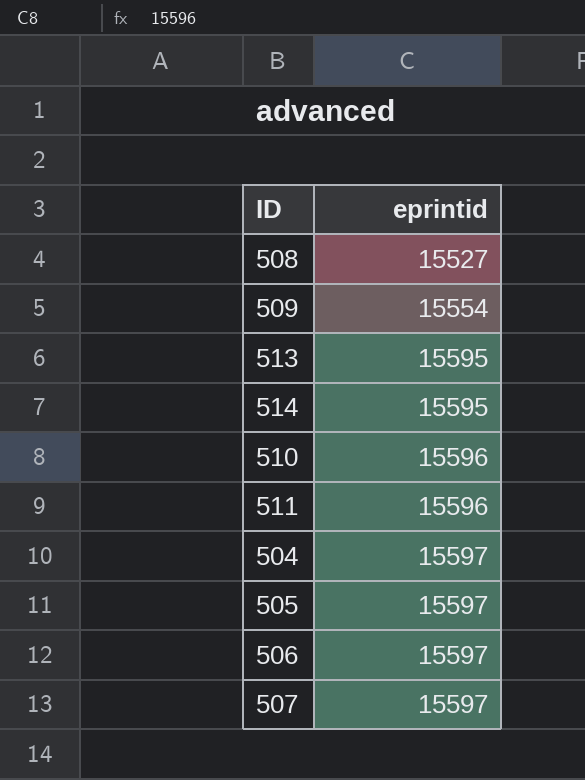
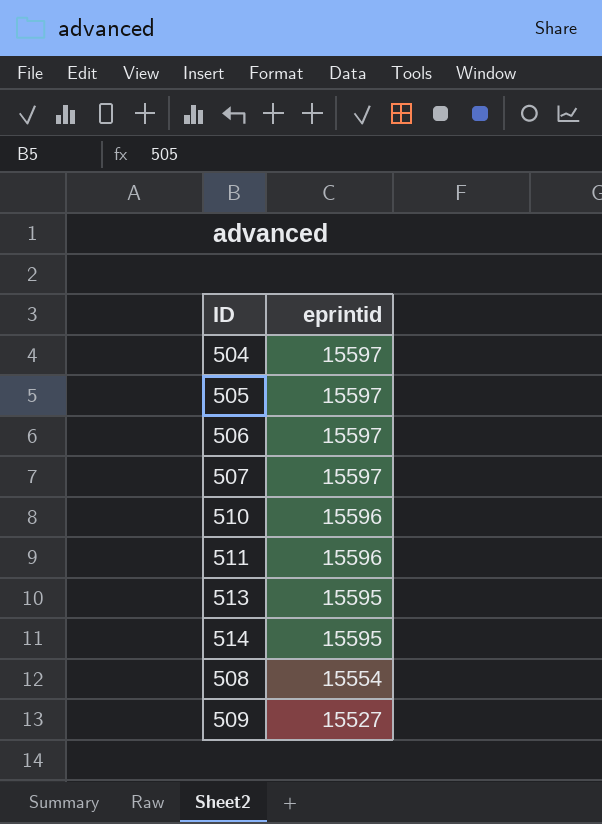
row order: eprintid ascending -> eprintid descending
508 | eprintid: 15527 -> 15554
509 | eprintid: 15554 -> 15527

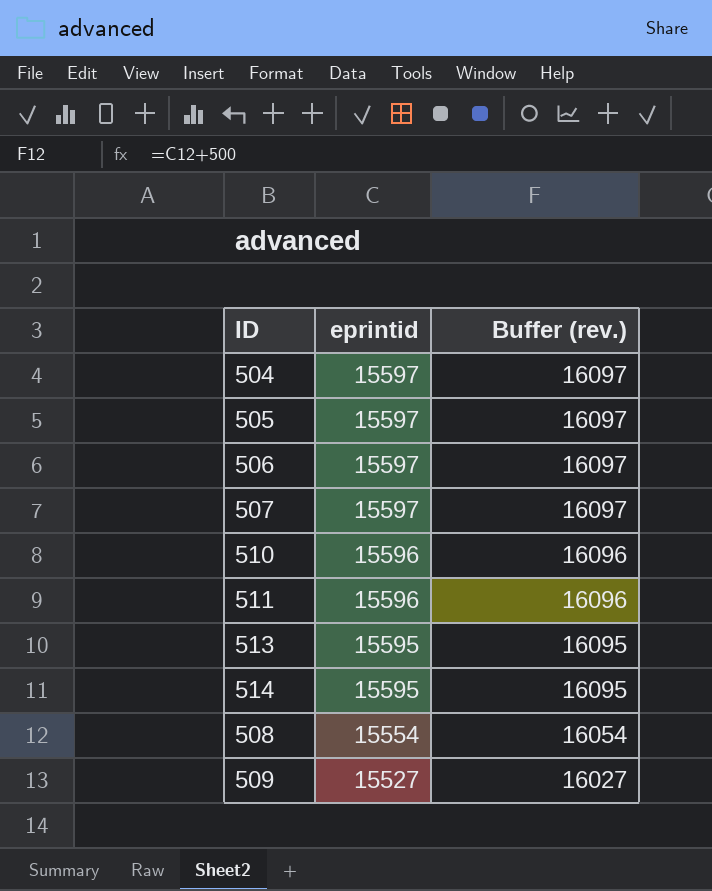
column Buffer (rev.) | formula: none -> [eprintid] + 500

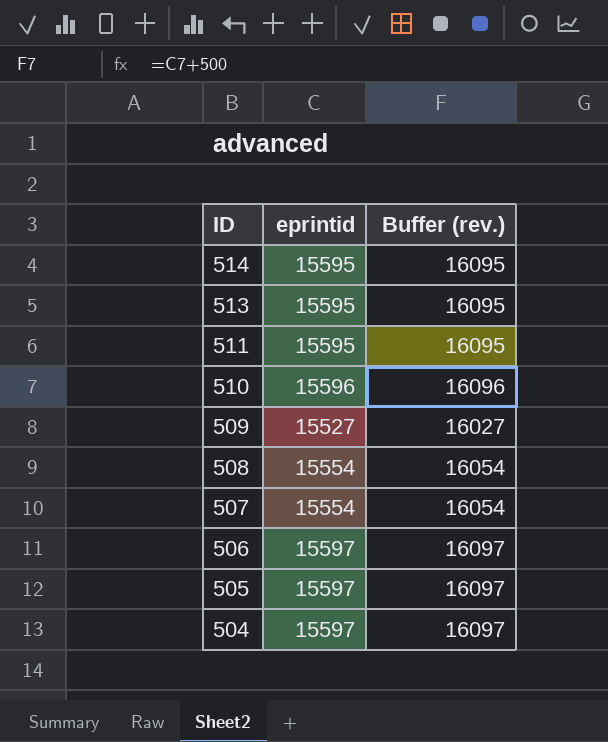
row order: eprintid descending -> ID descending
511 | eprintid: 15596 -> 15595
511 | Buffer (rev.): 16096 -> 16095
507 | eprintid: 15597 -> 15554
507 | Buffer (rev.): 16097 -> 16054

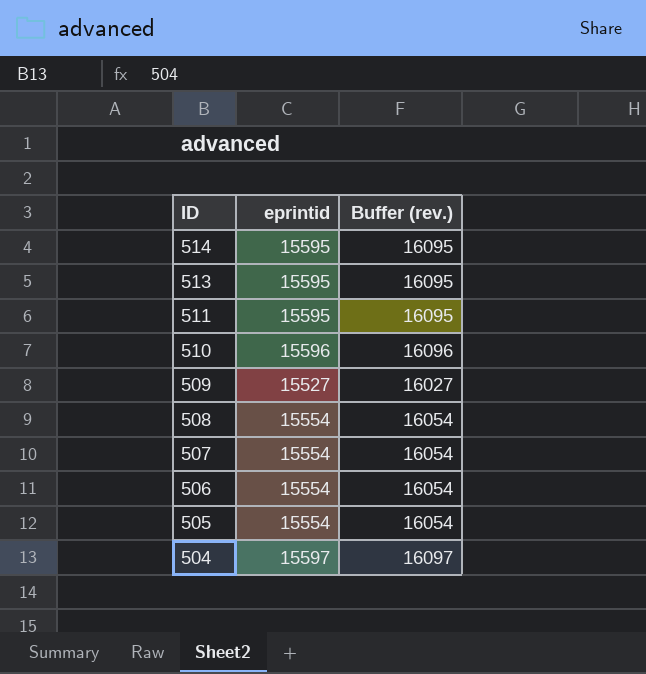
506 | eprintid: 15597 -> 15554
506 | Buffer (rev.): 16097 -> 16054
505 | eprintid: 15597 -> 15554
505 | Buffer (rev.): 16097 -> 16054

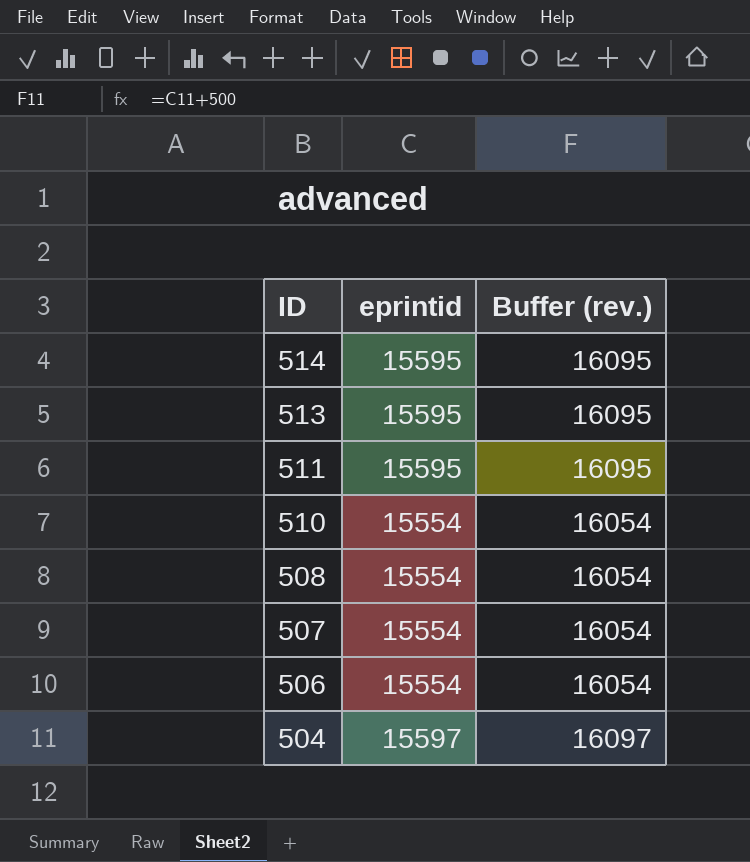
row 509: 15527 | 16027 -> none
row 505: 15554 | 16054 -> none
510 | eprintid: 15596 -> 15554
510 | Buffer (rev.): 16096 -> 16054

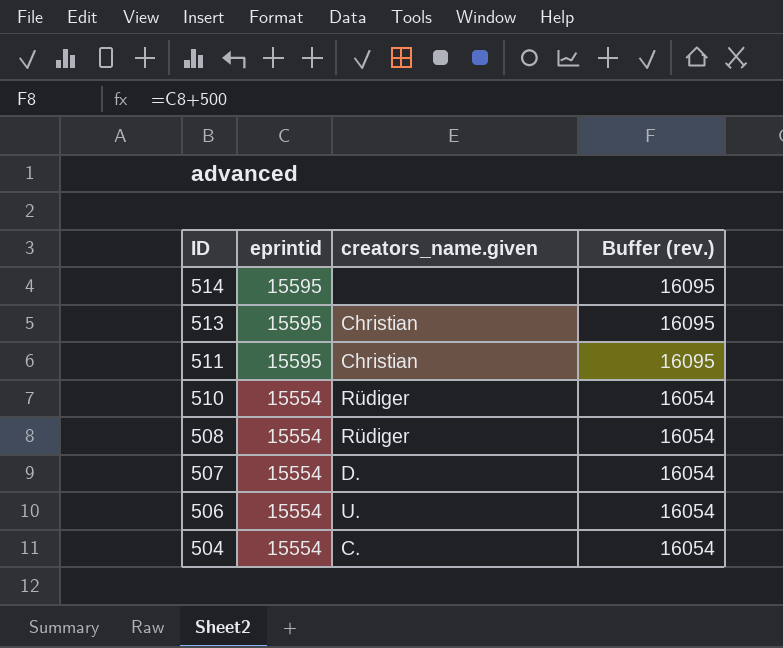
column creators_name.given | position: none -> 3
504 | eprintid: 15597 -> 15554
504 | Buffer (rev.): 16097 -> 16054

